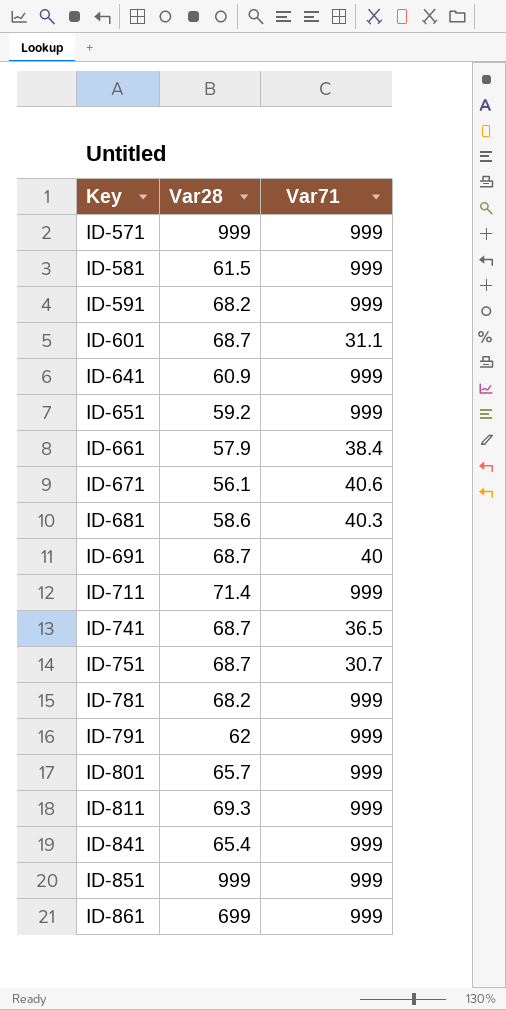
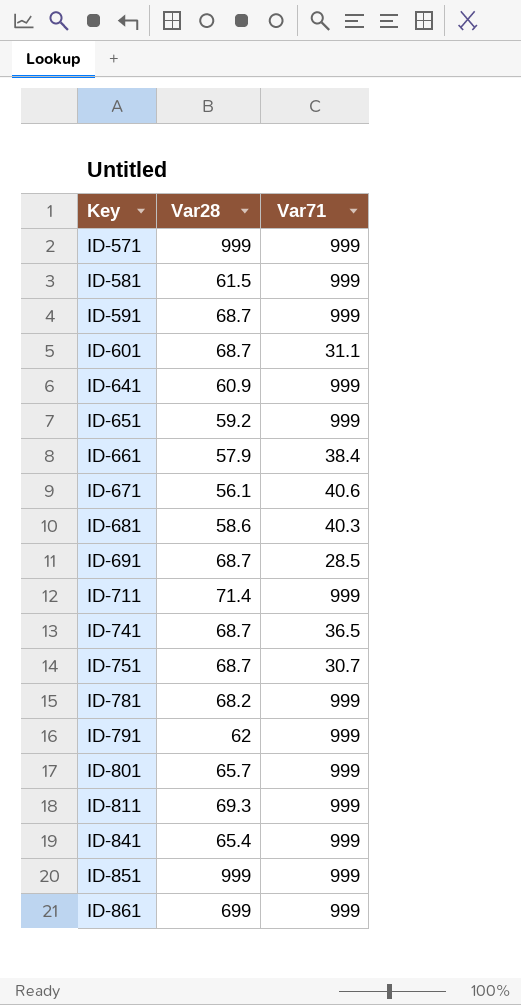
ID-591 | Var28: 68.2 -> 68.7
ID-691 | Var71: 40 -> 28.5

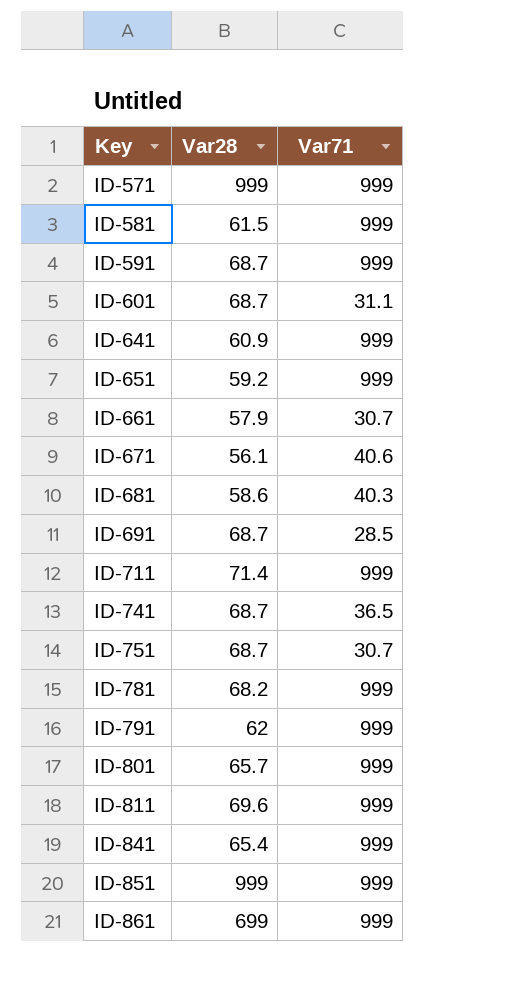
ID-661 | Var71: 38.4 -> 30.7
ID-811 | Var28: 69.3 -> 69.6

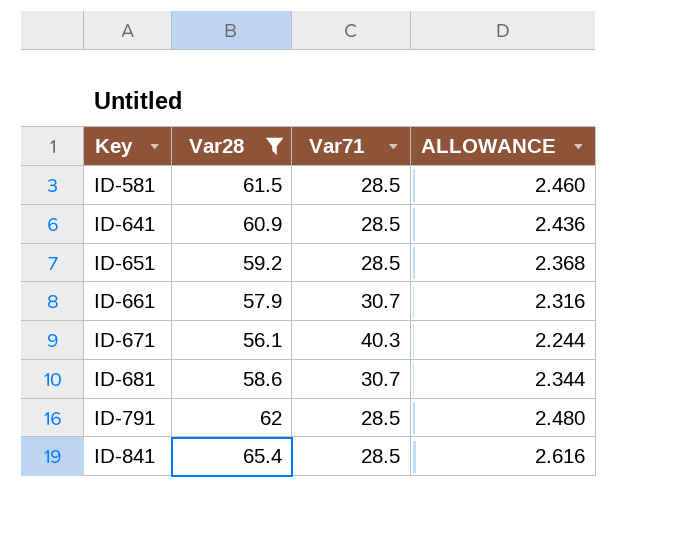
filter: none -> Var28 <= 65.4
column ALLOWANCE | formula: none -> [Var28] * 0.04
ID-581 | Var71: 999 -> 28.5
ID-641 | Var71: 999 -> 28.5
ID-651 | Var71: 999 -> 28.5
ID-671 | Var71: 40.6 -> 40.3
ID-681 | Var71: 40.3 -> 30.7
ID-791 | Var71: 999 -> 28.5
ID-841 | Var71: 999 -> 28.5

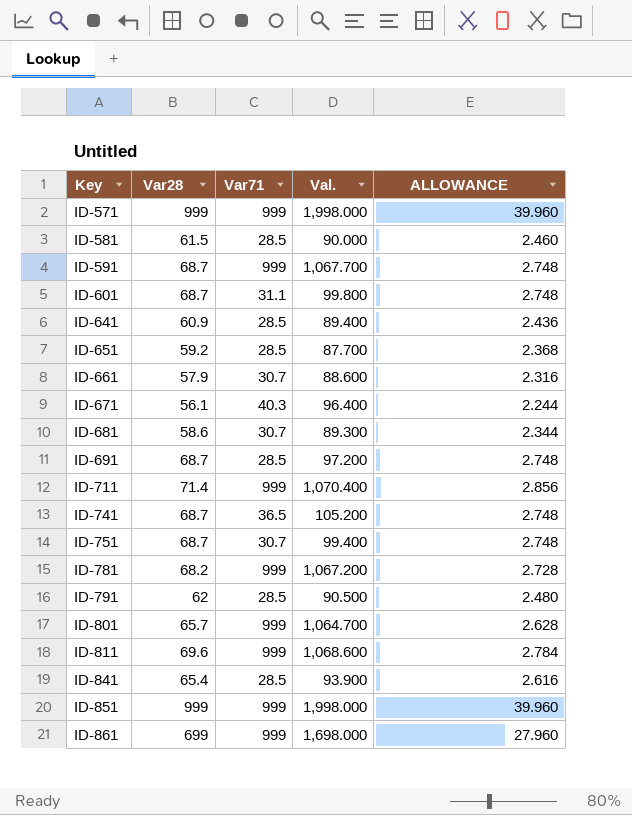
filter: Var28 <= 65.4 -> none
column Val. | formula: none -> [Var28] + [Var71]

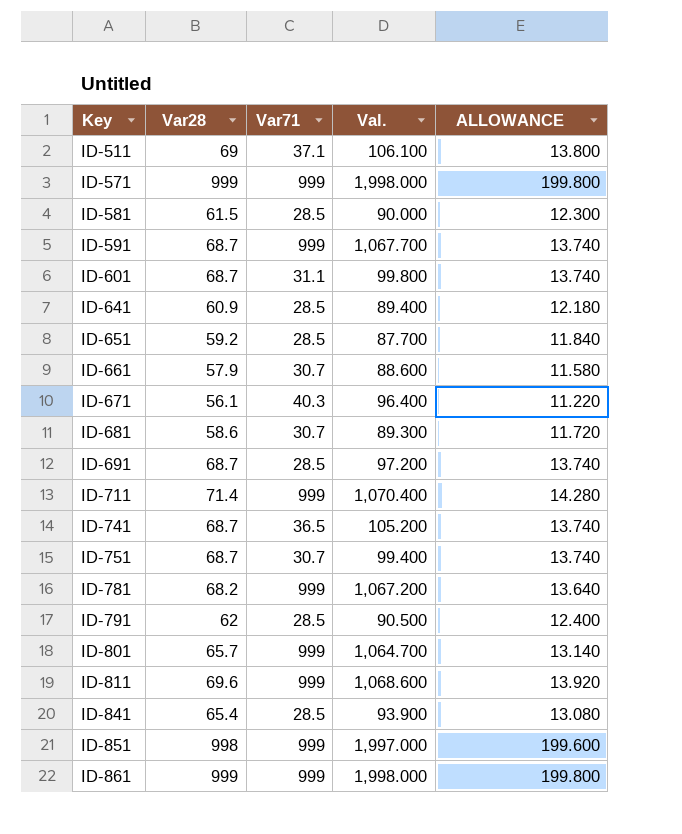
column ALLOWANCE | formula: [Var28] * 0.04 -> [Var28] * 0.2
row ID-511: none -> 69 | 37.1 | 106.100 | 13.800
ID-851 | Var28: 999 -> 998
ID-851 | Val.: 1,998.000 -> 1,997.000
ID-861 | Var28: 699 -> 999
ID-861 | Val.: 1,698.000 -> 1,998.000

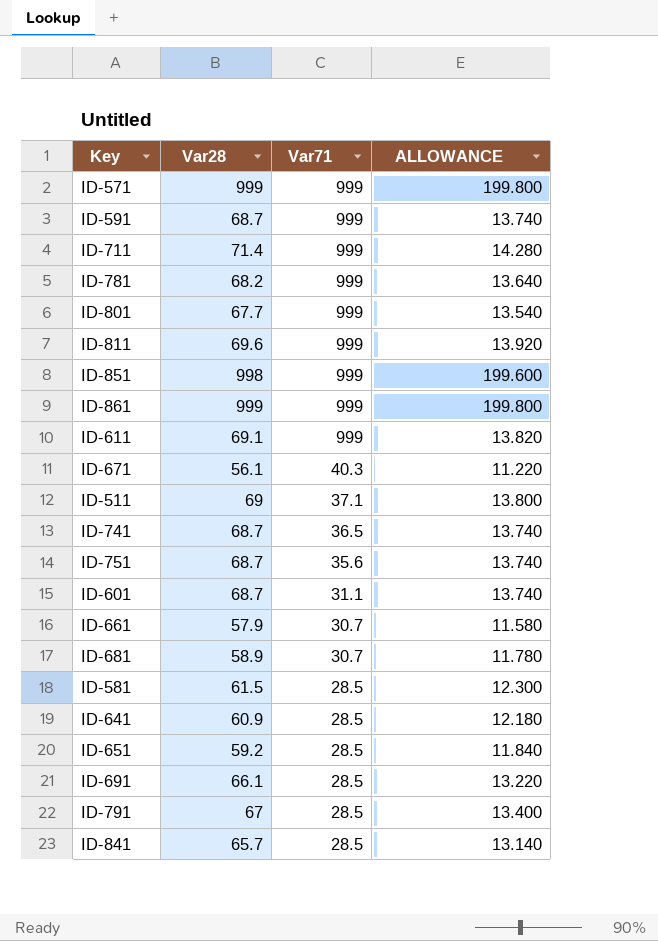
row order: Key ascending -> Var71 descending
column Val. | formula: [Var28] + [Var71] -> none
ID-801 | Var28: 65.7 -> 67.7
ID-801 | ALLOWANCE: 13.140 -> 13.540
row ID-611: none -> 69.1 | 999 | 13.820
ID-751 | Var71: 30.7 -> 35.6
ID-681 | Var28: 58.6 -> 58.9
ID-681 | ALLOWANCE: 11.720 -> 11.780
ID-691 | Var28: 68.7 -> 66.1
ID-691 | ALLOWANCE: 13.740 -> 13.220
ID-791 | Var28: 62 -> 67
ID-791 | ALLOWANCE: 12.400 -> 13.400
ID-841 | Var28: 65.4 -> 65.7
ID-841 | ALLOWANCE: 13.080 -> 13.140

